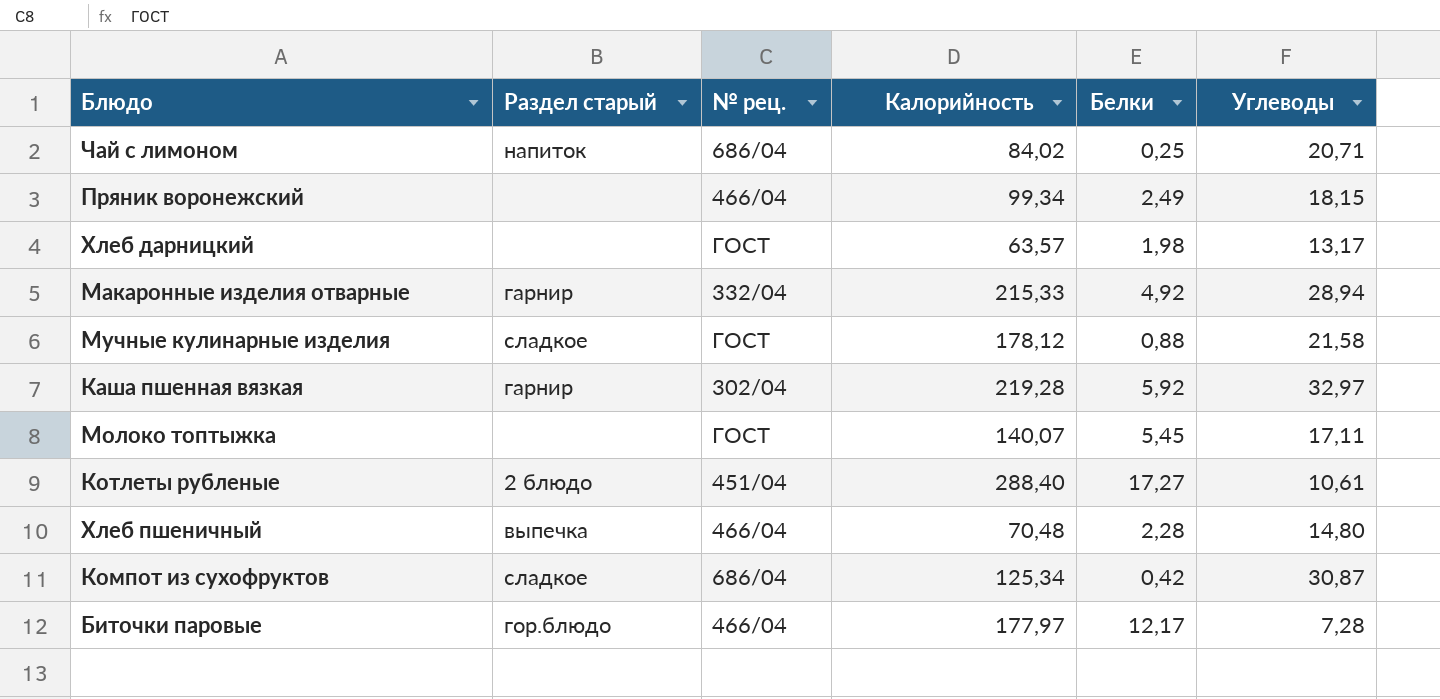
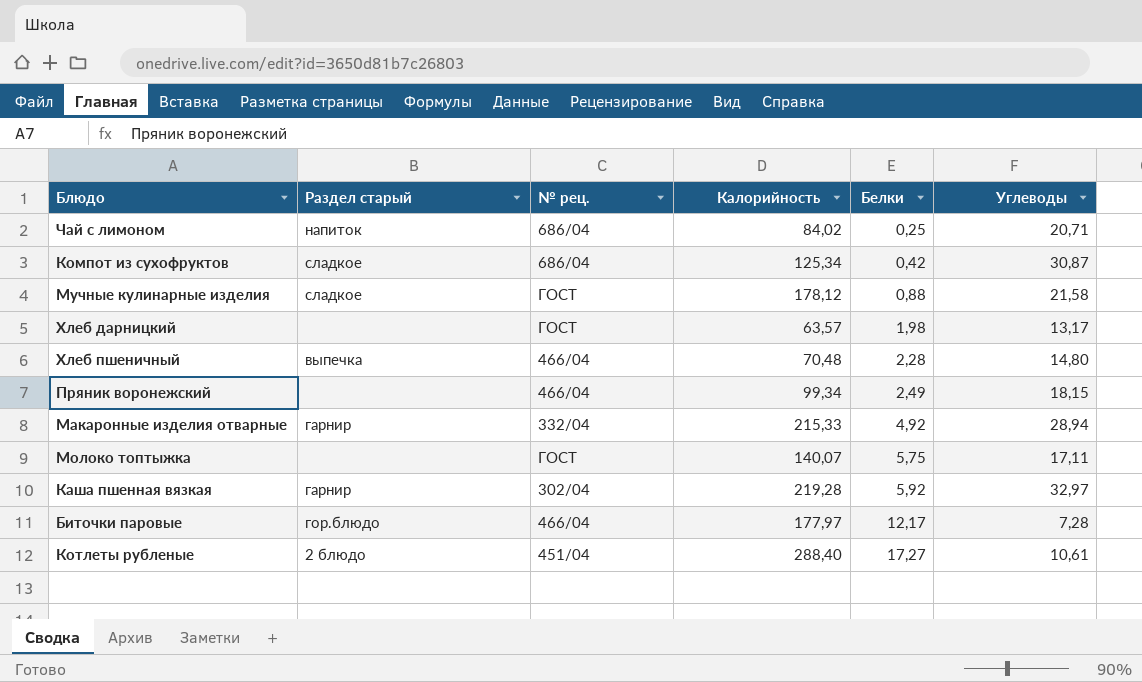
row order: none -> Белки ascending
Молоко топтыжка | Белки: 5,45 -> 5,75

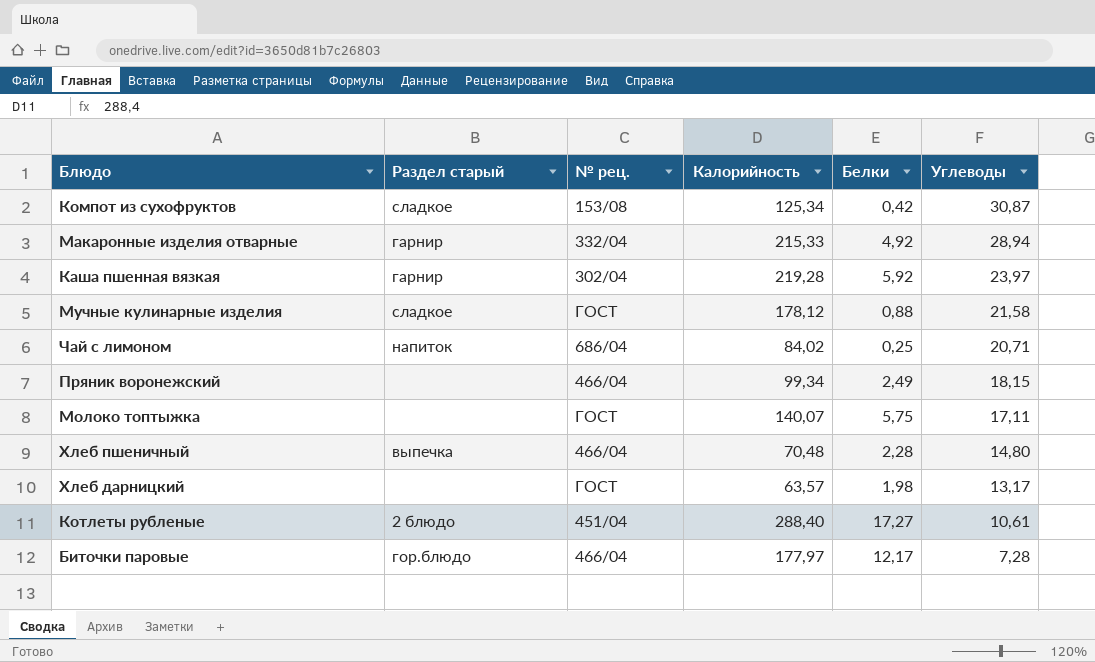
row order: Белки ascending -> Углеводы descending
Компот из сухофруктов | № рец.: 686/04 -> 153/08
Каша пшенная вязкая | Углеводы: 32,97 -> 23,97

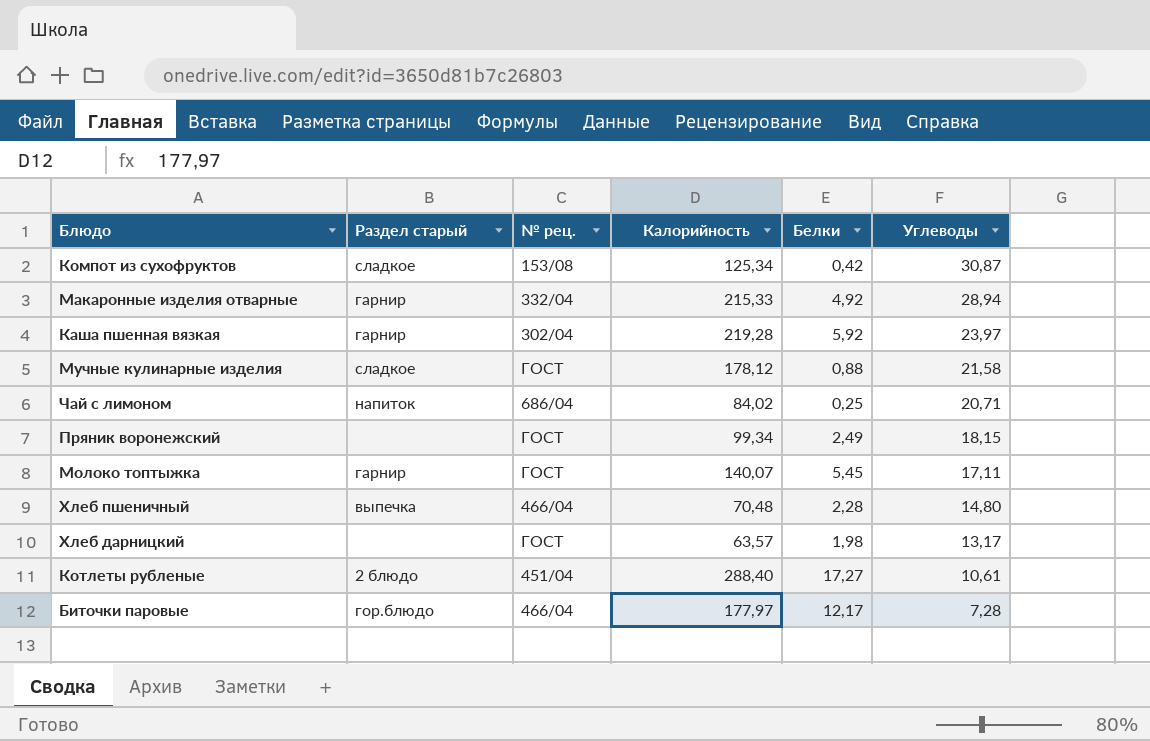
Пряник воронежский | № рец.: 466/04 -> ГОСТ
Молоко топтыжка | Раздел старый: none -> гарнир
Молоко топтыжка | Белки: 5,75 -> 5,45

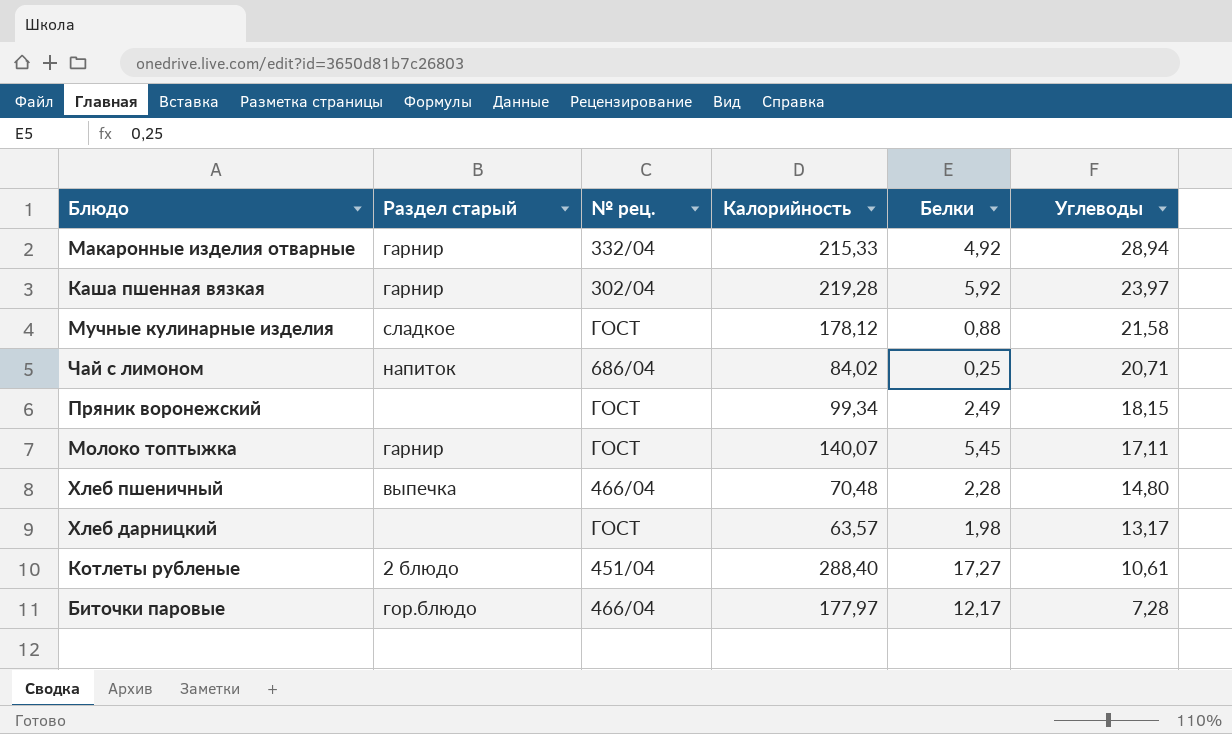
row Компот из сухофруктов: сладкое | 153/08 | 125,34 | 0,42 | 30,87 -> none

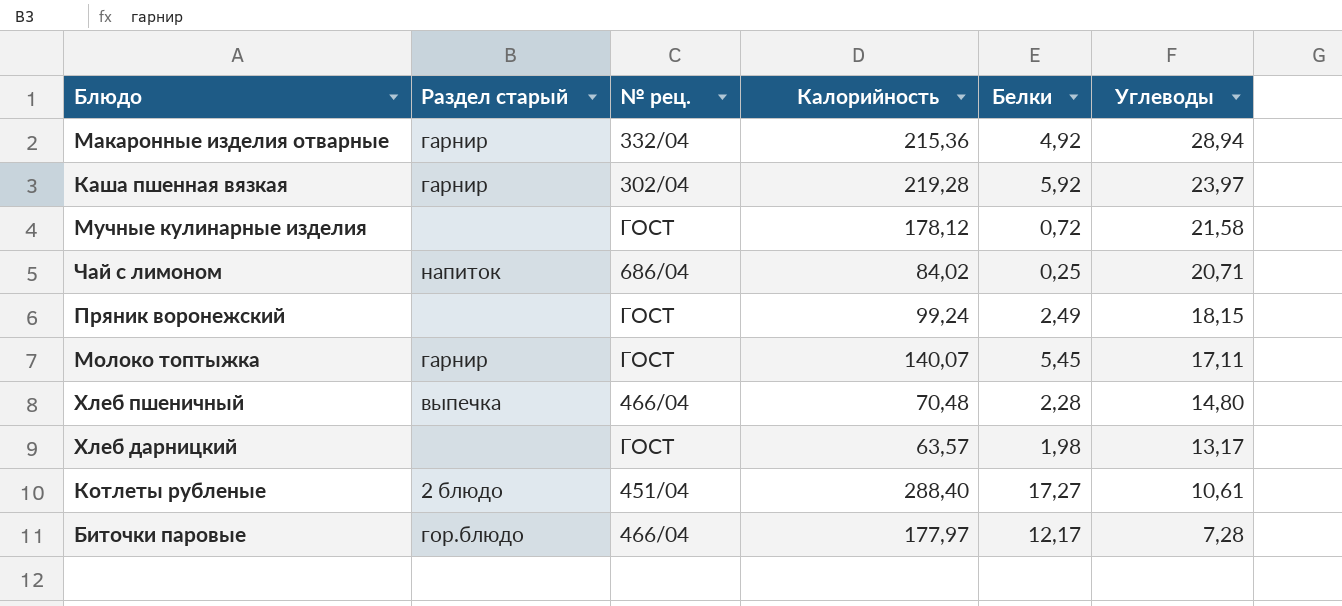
Макаронные изделия отварные | Калорийность: 215,33 -> 215,36
Мучные кулинарные изделия | Раздел старый: сладкое -> none
Мучные кулинарные изделия | Белки: 0,88 -> 0,72
Пряник воронежский | Калорийность: 99,34 -> 99,24

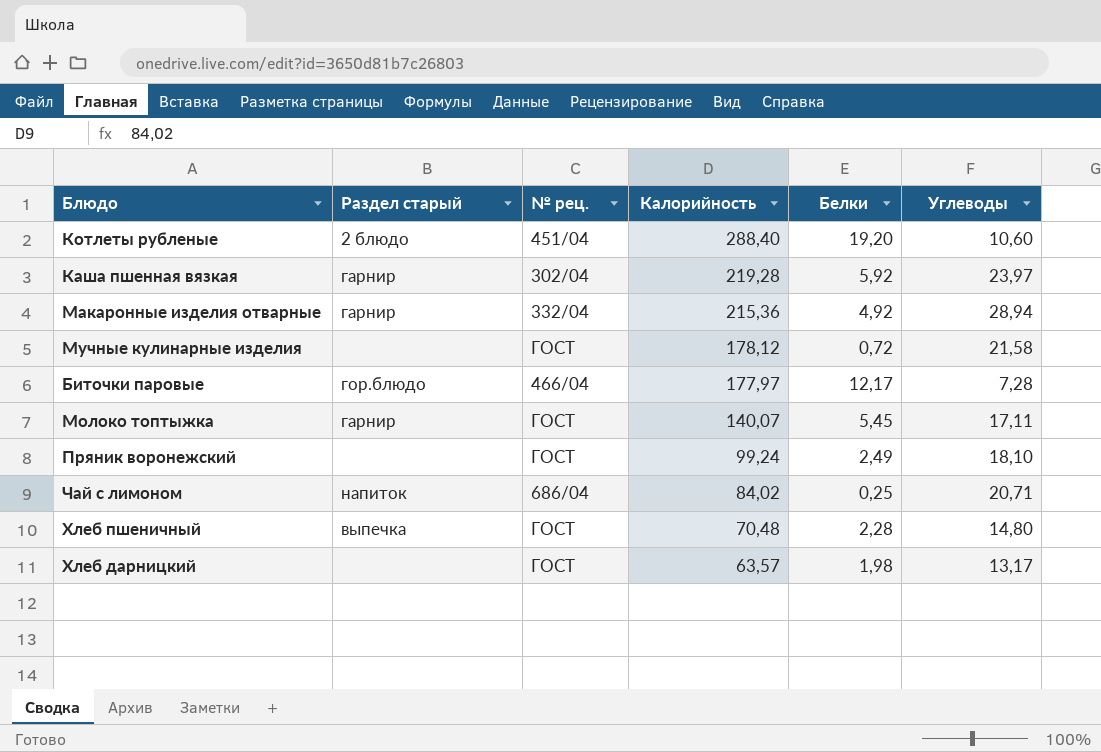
row order: Углеводы descending -> Калорийность descending
Котлеты рубленые | Белки: 17,27 -> 19,20
Котлеты рубленые | Углеводы: 10,61 -> 10,60
Пряник воронежский | Углеводы: 18,15 -> 18,10
Хлеб пшеничный | № рец.: 466/04 -> ГОСТ

